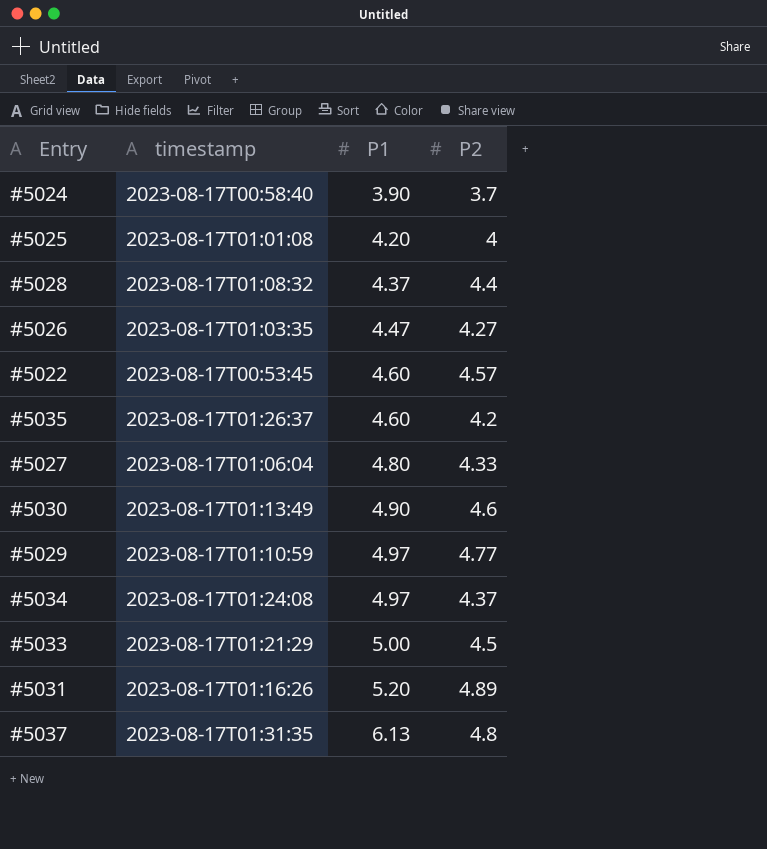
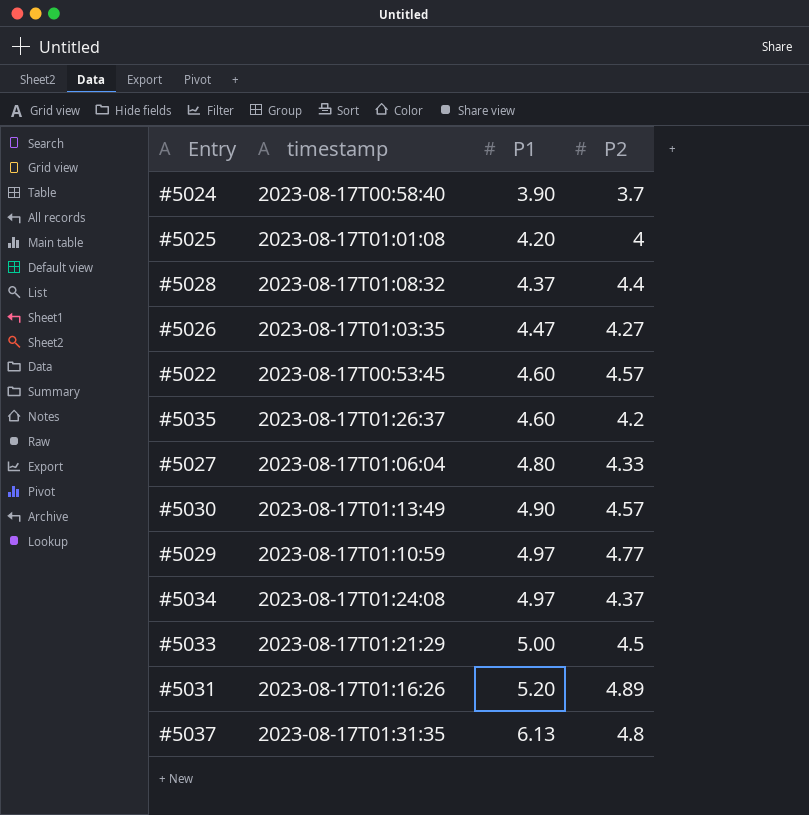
#5030 | P2: 4.6 -> 4.57

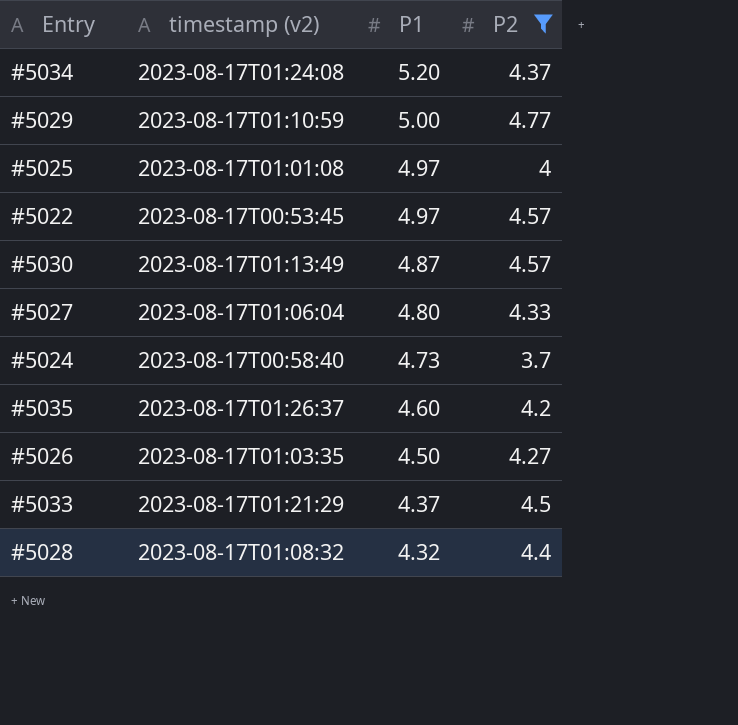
filter: none -> P2 <= 4.77
row order: P1 ascending -> P1 descending
column name: timestamp -> timestamp (v2)
#5034 | P1: 4.97 -> 5.20
#5029 | P1: 4.97 -> 5.00
#5025 | P1: 4.20 -> 4.97
#5022 | P1: 4.60 -> 4.97
#5030 | P1: 4.90 -> 4.87
#5024 | P1: 3.90 -> 4.73
#5026 | P1: 4.47 -> 4.50
#5033 | P1: 5.00 -> 4.37
#5028 | P1: 4.37 -> 4.32

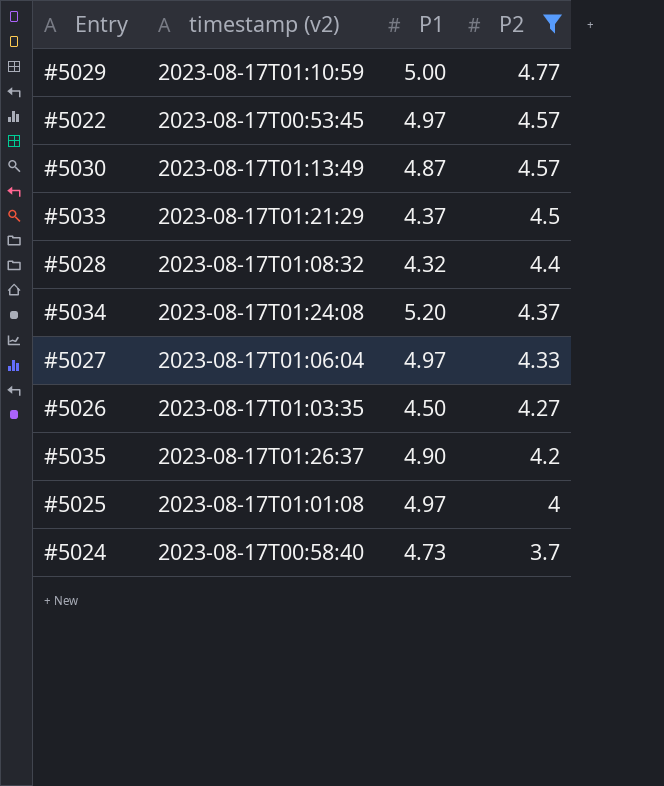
row order: P1 descending -> P2 descending
#5027 | P1: 4.80 -> 4.97
#5035 | P1: 4.60 -> 4.90

